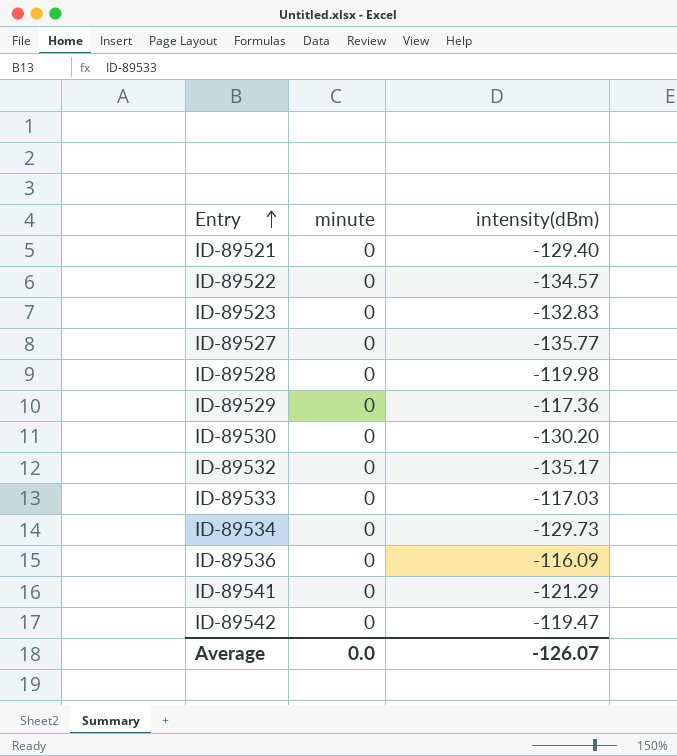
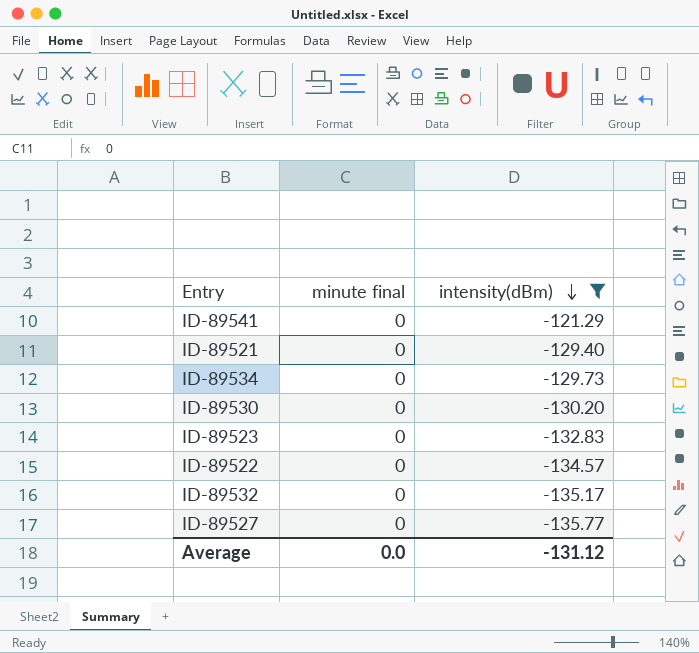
filter: none -> intensity(dBm) <= -121.29
row order: Entry ascending -> intensity(dBm) descending
column name: minute -> minute final
Average | intensity(dBm): -126.07 -> -131.12

